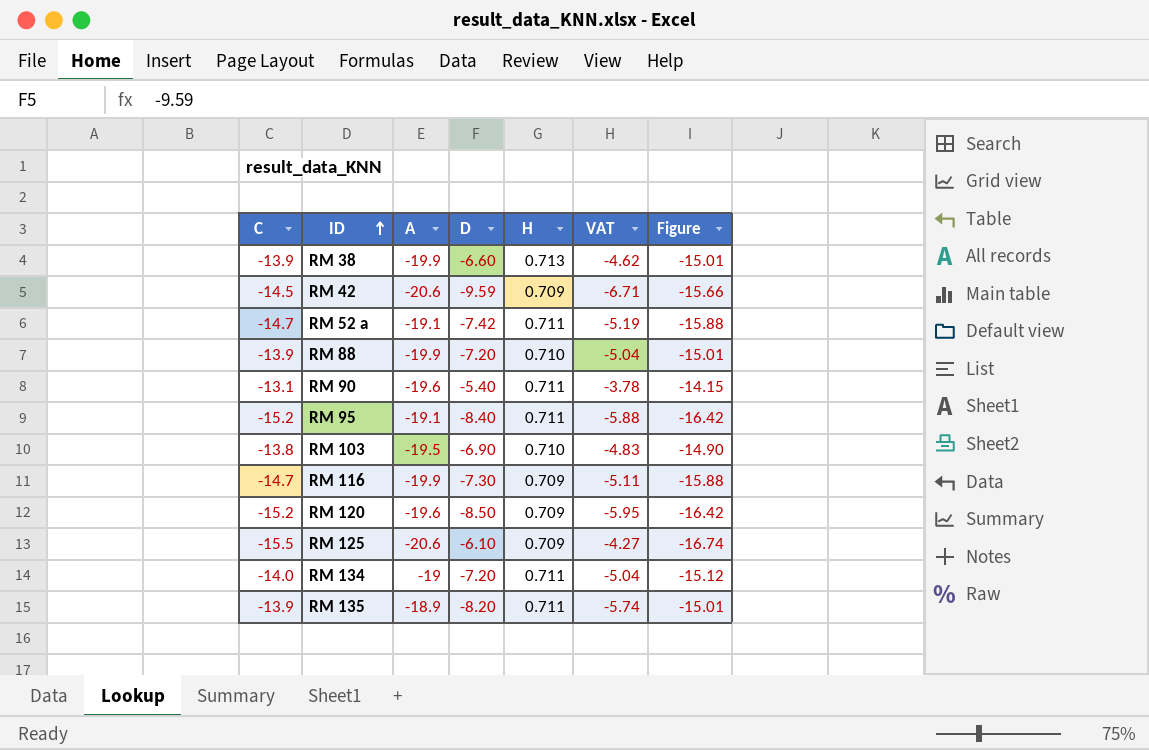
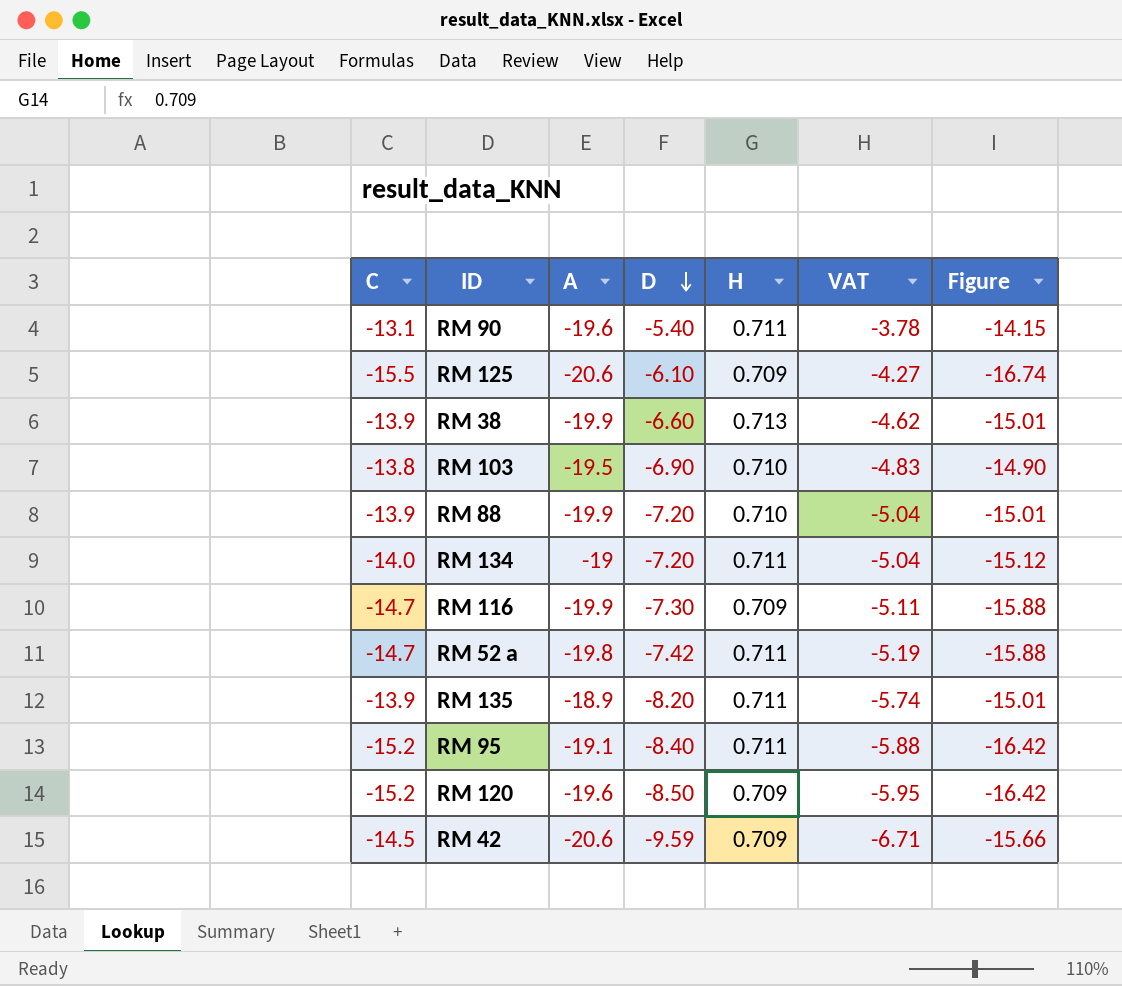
row order: ID ascending -> D descending
RM 52 a | A: -19.1 -> -19.8

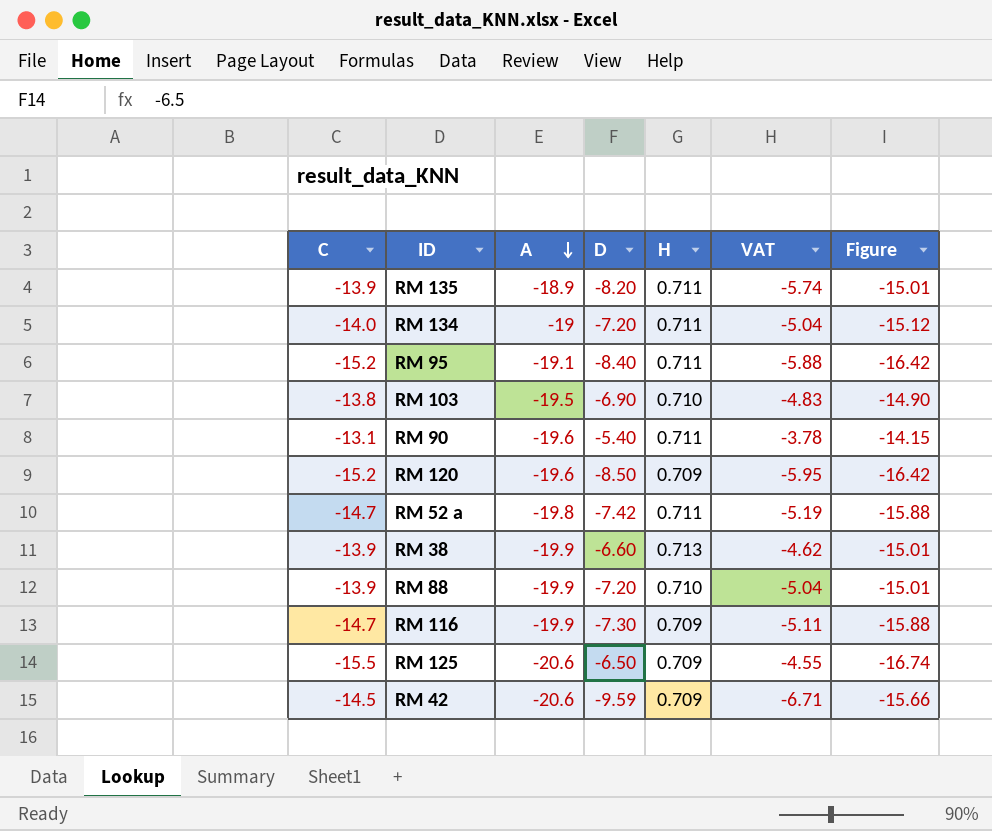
row order: D descending -> A descending
RM 125 | D: -6.10 -> -6.50
RM 125 | VAT: -4.27 -> -4.55

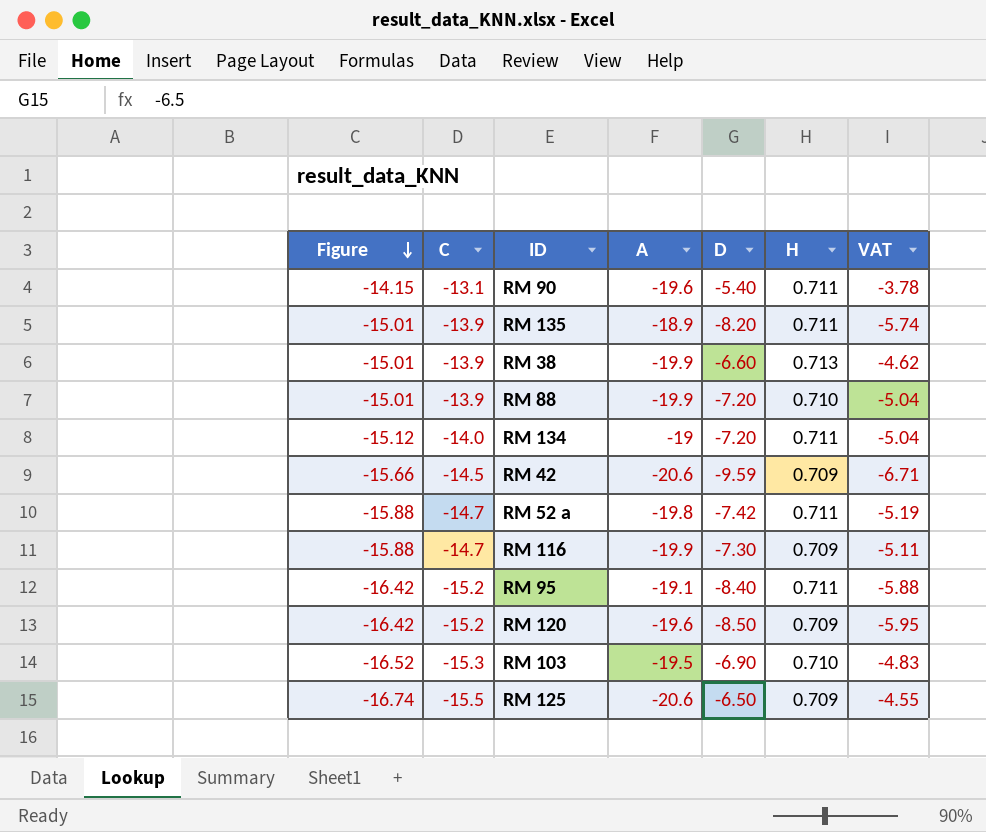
row order: A descending -> Figure descending
column Figure | position: 7 -> 1
RM 103 | Figure: -14.90 -> -16.52
RM 103 | C: -13.8 -> -15.3

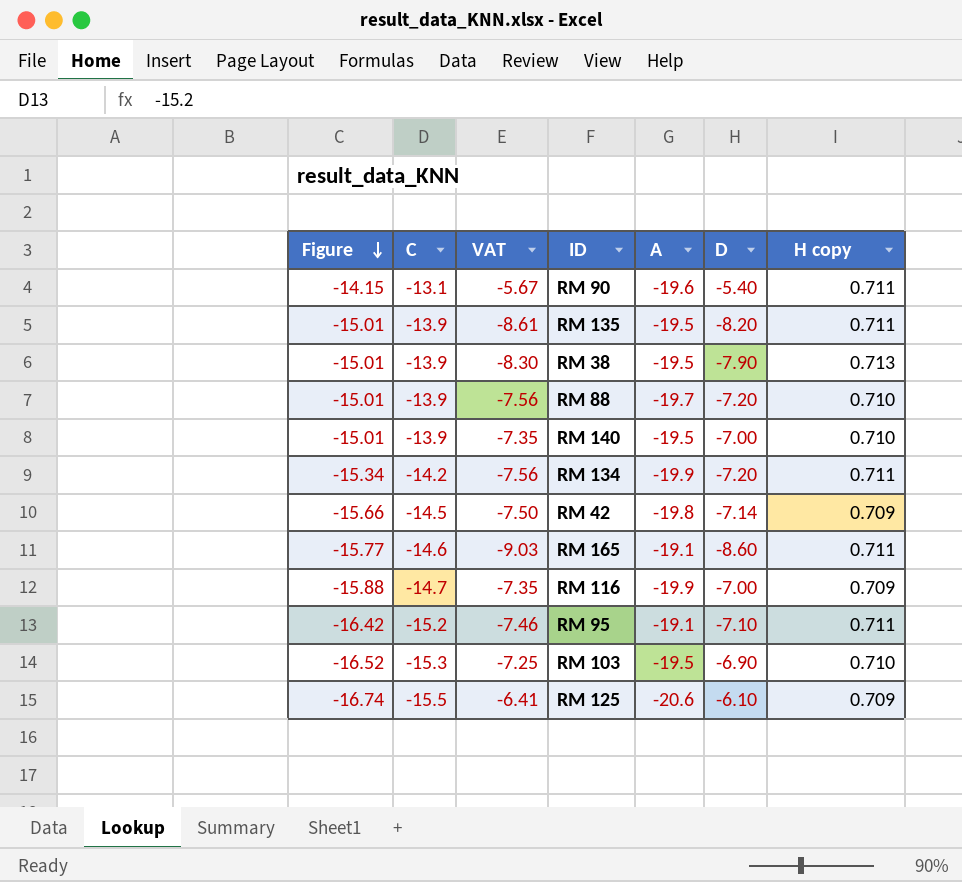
column VAT | formula: [D] * 0.7 -> [D] * 1.05
column VAT | position: 7 -> 3
column name: H -> H copy
row RM 52 a: -15.88 | -14.7 | -19.8 | -7.42 | 0.711 | -5.19 -> none
row RM 120: -16.42 | -15.2 | -19.6 | -8.50 | 0.709 | -5.95 -> none
RM 135 | A: -18.9 -> -19.5
RM 38 | A: -19.9 -> -19.5
RM 38 | D: -6.60 -> -7.90
RM 88 | A: -19.9 -> -19.7
row RM 140: none -> -15.01 | -13.9 | -7.35 | -19.5 | -7.00 | 0.710
RM 134 | Figure: -15.12 -> -15.34
RM 134 | C: -14.0 -> -14.2
RM 134 | A: -19 -> -19.9
RM 42 | A: -20.6 -> -19.8
RM 42 | D: -9.59 -> -7.14
row RM 165: none -> -15.77 | -14.6 | -9.03 | -19.1 | -8.60 | 0.711
RM 116 | D: -7.30 -> -7.00
RM 95 | D: -8.40 -> -7.10
RM 125 | D: -6.50 -> -6.10

